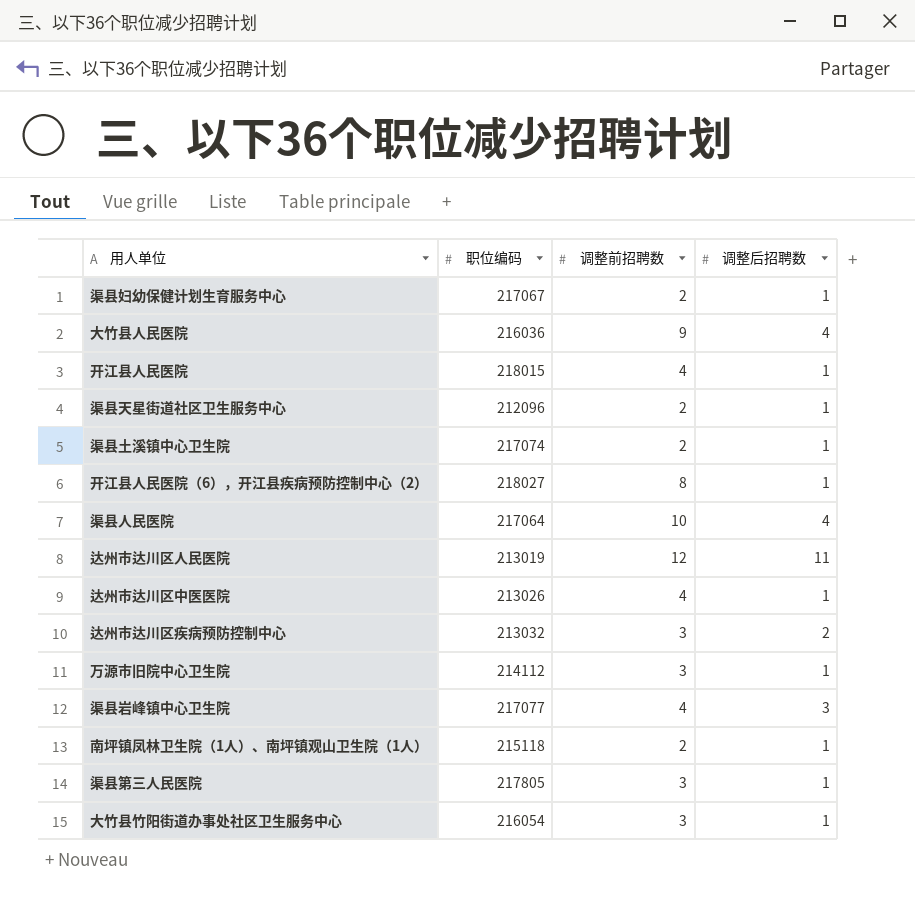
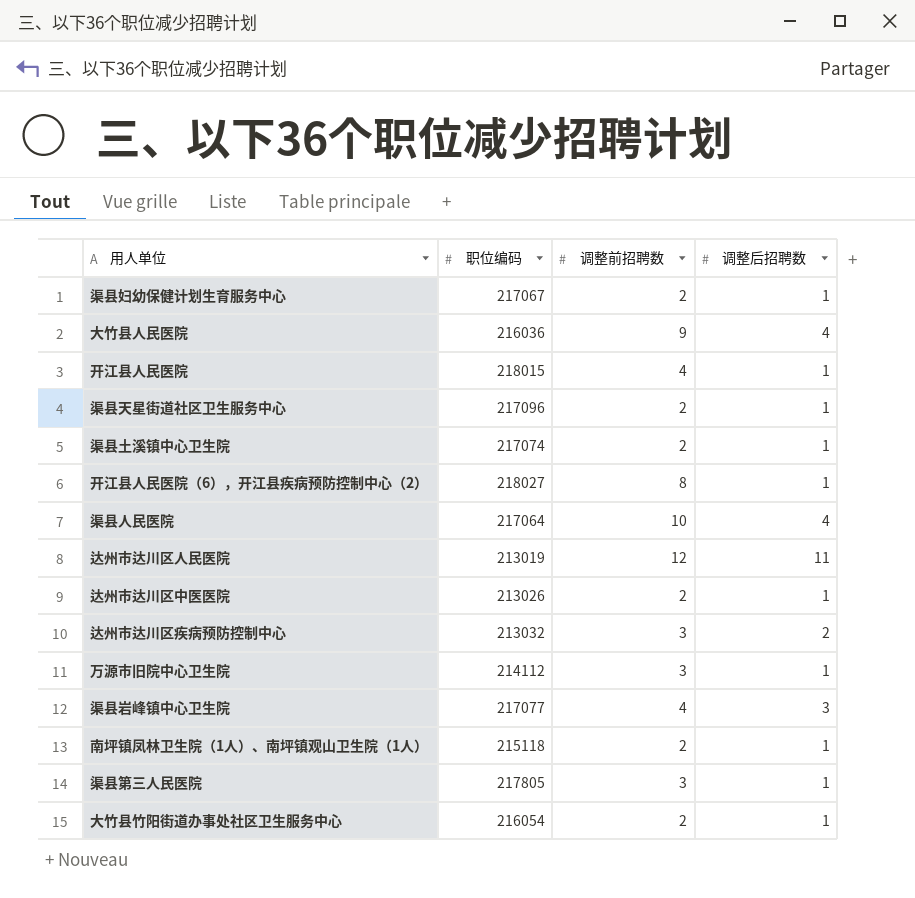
渠县天星街道社区卫生服务中心 | 职位编码: 212096 -> 217096
达州市达川区中医医院 | 调整前招聘数: 4 -> 2
大竹县竹阳街道办事处社区卫生服务中心 | 调整前招聘数: 3 -> 2

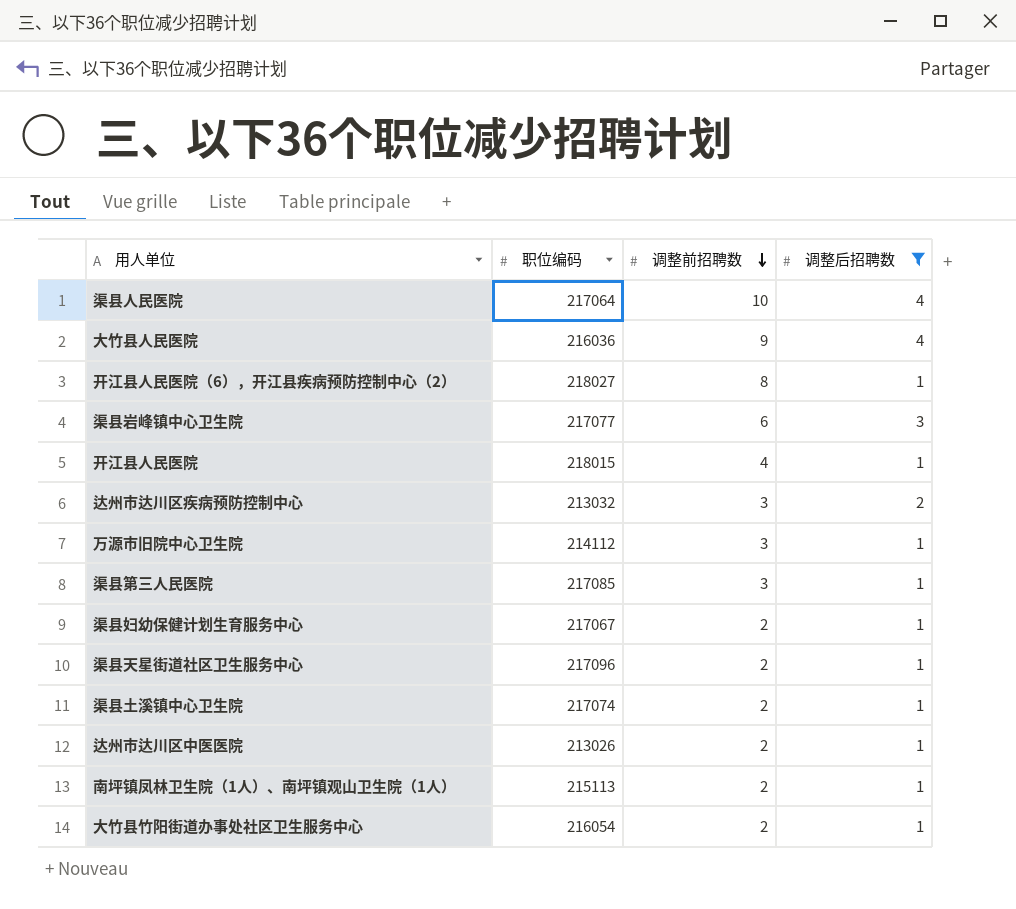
filter: none -> 调整后招聘数 != 11
row order: none -> 调整前招聘数 descending
渠县岩峰镇中心卫生院 | 调整前招聘数: 4 -> 6
渠县第三人民医院 | 职位编码: 217805 -> 217085
南坪镇凤林卫生院（1人）、南坪镇观山卫生院（1人） | 职位编码: 215118 -> 215113

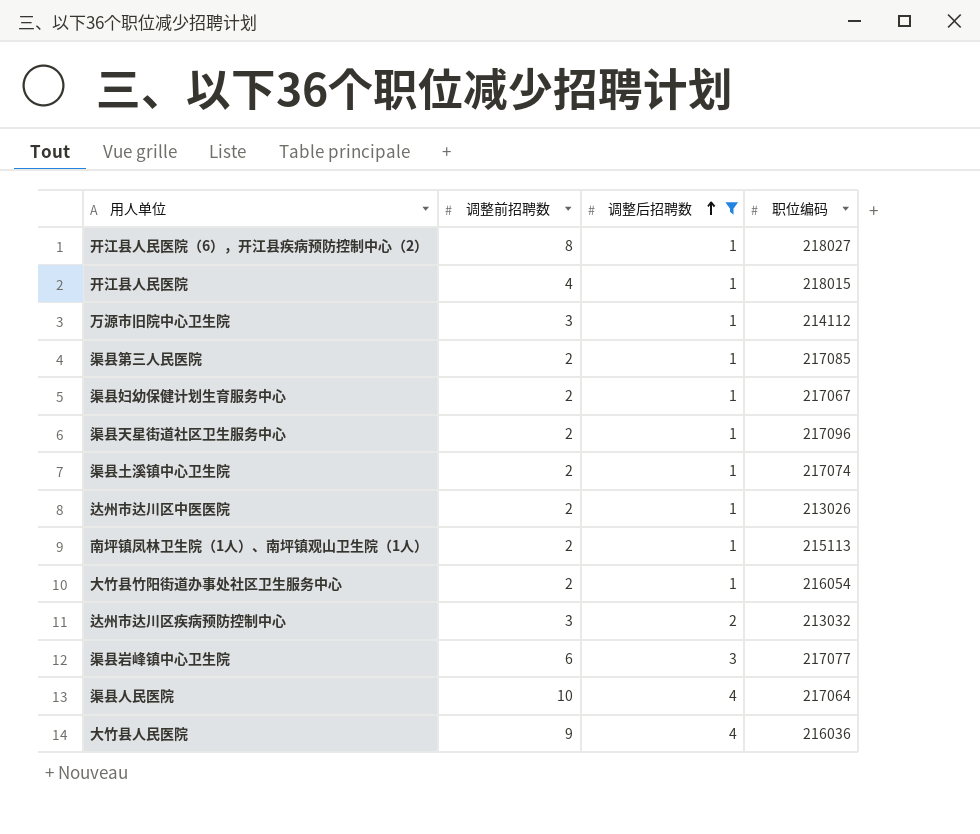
row order: 调整前招聘数 descending -> 调整后招聘数 ascending
column 职位编码 | position: 2 -> 4
渠县第三人民医院 | 调整前招聘数: 3 -> 2

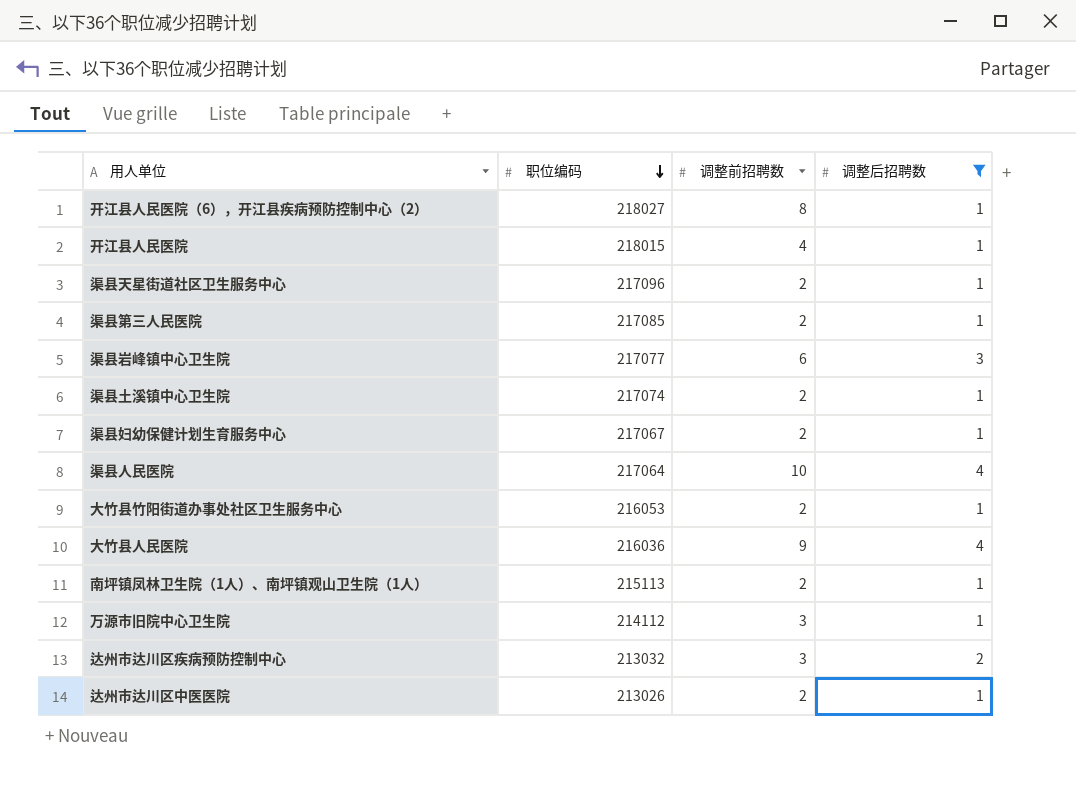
row order: 调整后招聘数 ascending -> 职位编码 descending
column 职位编码 | position: 4 -> 2
大竹县竹阳街道办事处社区卫生服务中心 | 职位编码: 216054 -> 216053

